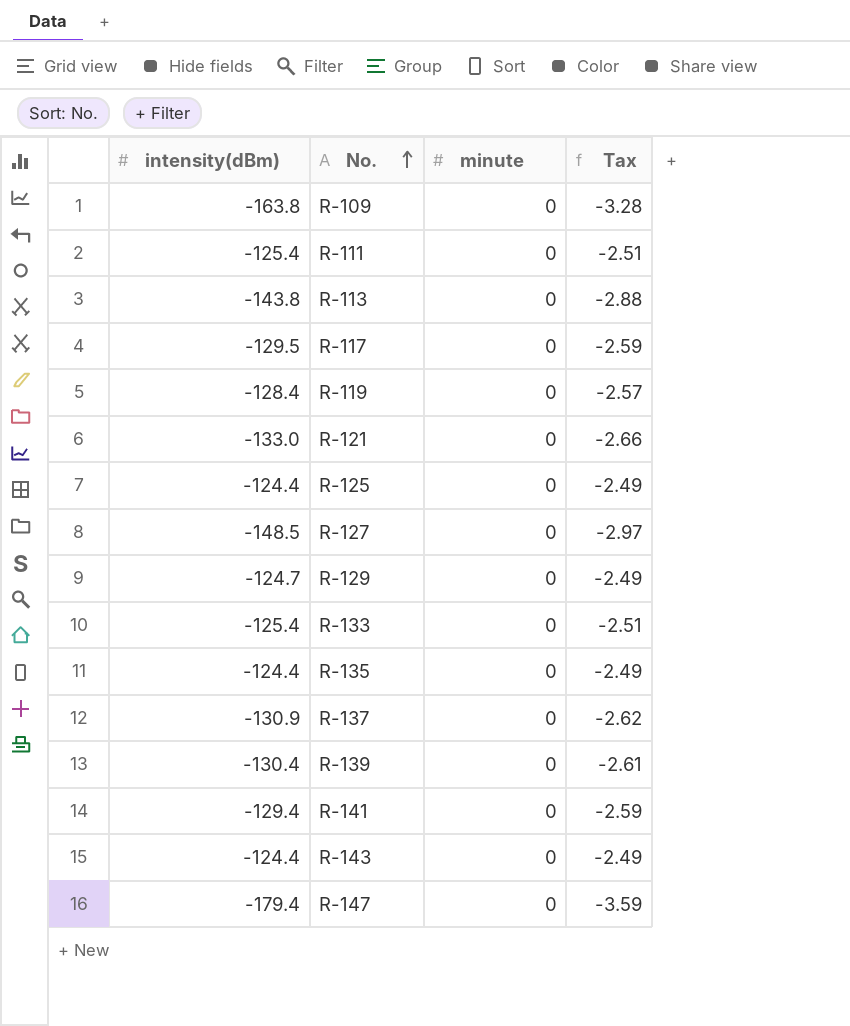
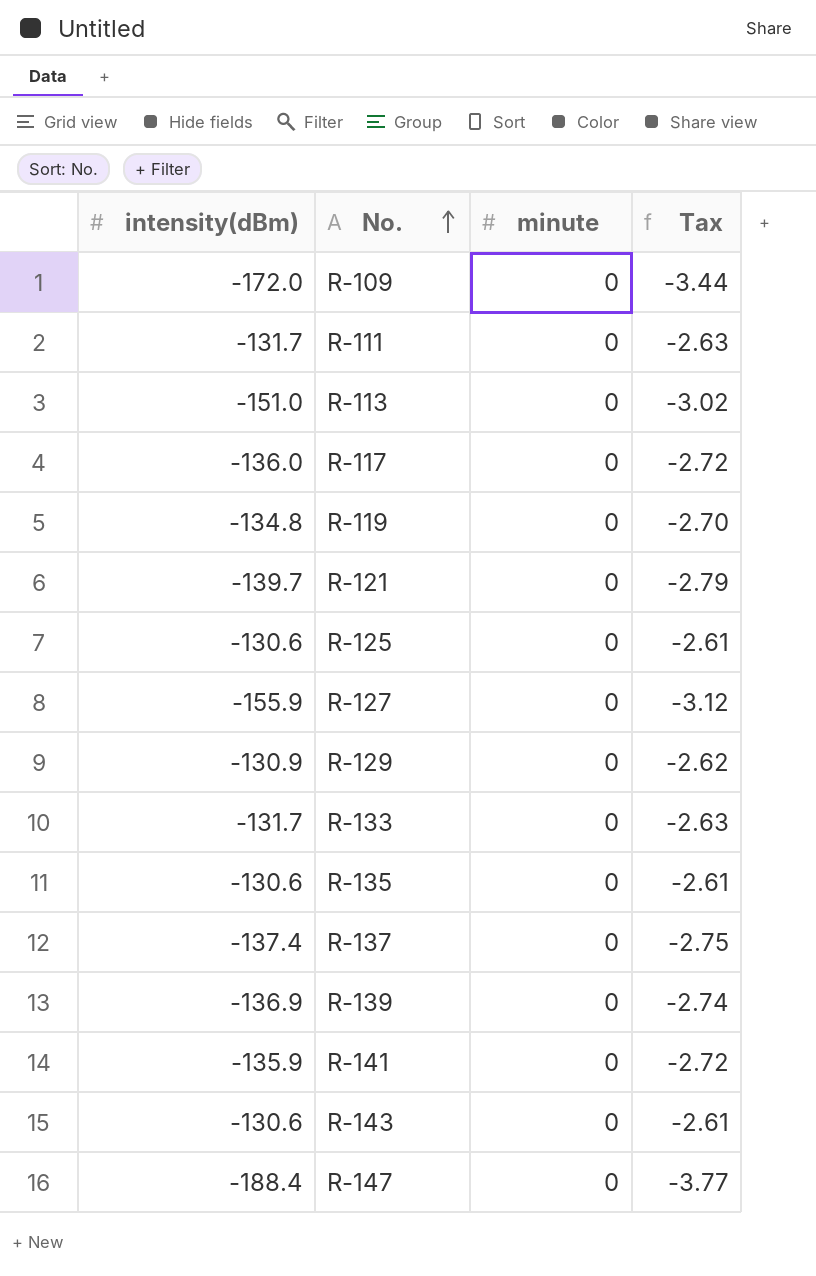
R-109 | intensity(dBm): -163.8 -> -172.0
R-109 | Tax: -3.28 -> -3.44
R-111 | intensity(dBm): -125.4 -> -131.7
R-111 | Tax: -2.51 -> -2.63
R-113 | intensity(dBm): -143.8 -> -151.0
R-113 | Tax: -2.88 -> -3.02
R-117 | intensity(dBm): -129.5 -> -136.0
R-117 | Tax: -2.59 -> -2.72
R-119 | intensity(dBm): -128.4 -> -134.8
R-119 | Tax: -2.57 -> -2.70
R-121 | intensity(dBm): -133.0 -> -139.7
R-121 | Tax: -2.66 -> -2.79
R-125 | intensity(dBm): -124.4 -> -130.6
R-125 | Tax: -2.49 -> -2.61
R-127 | intensity(dBm): -148.5 -> -155.9
R-127 | Tax: -2.97 -> -3.12
R-129 | intensity(dBm): -124.7 -> -130.9
R-129 | Tax: -2.49 -> -2.62
R-133 | intensity(dBm): -125.4 -> -131.7
R-133 | Tax: -2.51 -> -2.63
R-135 | intensity(dBm): -124.4 -> -130.6
R-135 | Tax: -2.49 -> -2.61
R-137 | intensity(dBm): -130.9 -> -137.4
R-137 | Tax: -2.62 -> -2.75
R-139 | intensity(dBm): -130.4 -> -136.9
R-139 | Tax: -2.61 -> -2.74
R-141 | intensity(dBm): -129.4 -> -135.9
R-141 | Tax: -2.59 -> -2.72
R-143 | intensity(dBm): -124.4 -> -130.6
R-143 | Tax: -2.49 -> -2.61
R-147 | intensity(dBm): -179.4 -> -188.4
R-147 | Tax: -3.59 -> -3.77

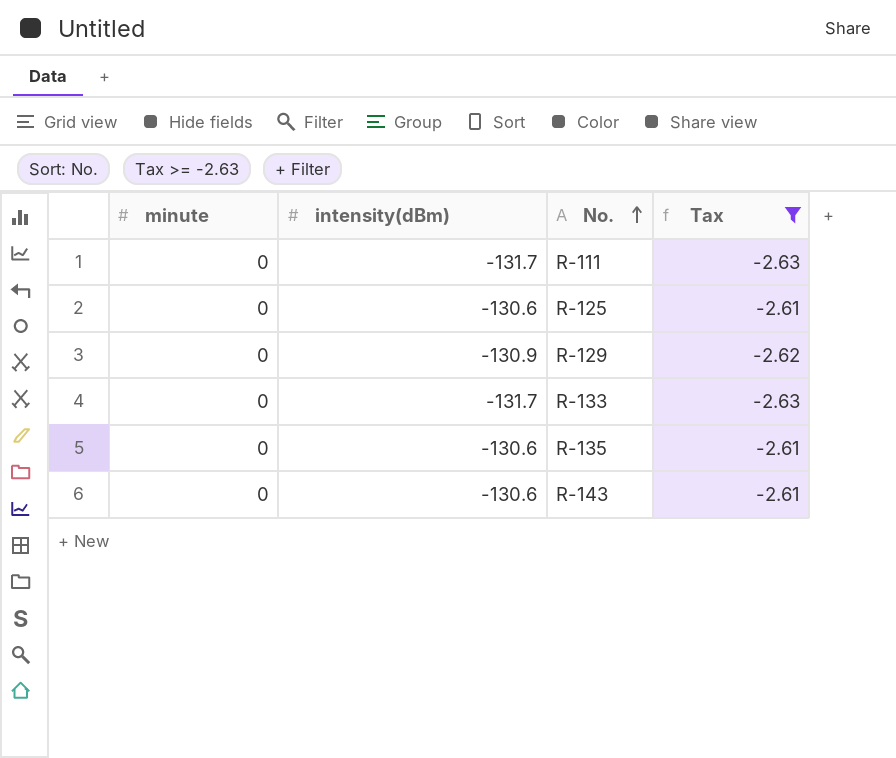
filter: none -> Tax >= -2.63
column minute | position: 3 -> 1

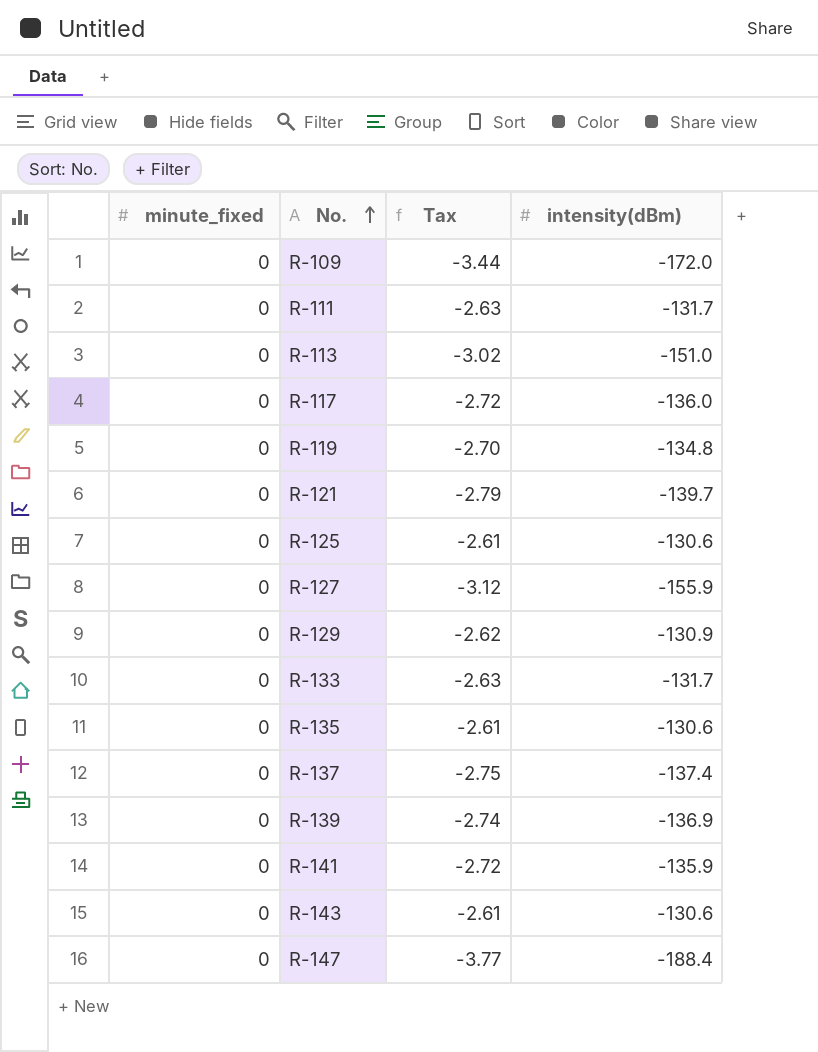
filter: Tax >= -2.63 -> none
column name: minute -> minute_fixed
column intensity(dBm) | position: 2 -> 4

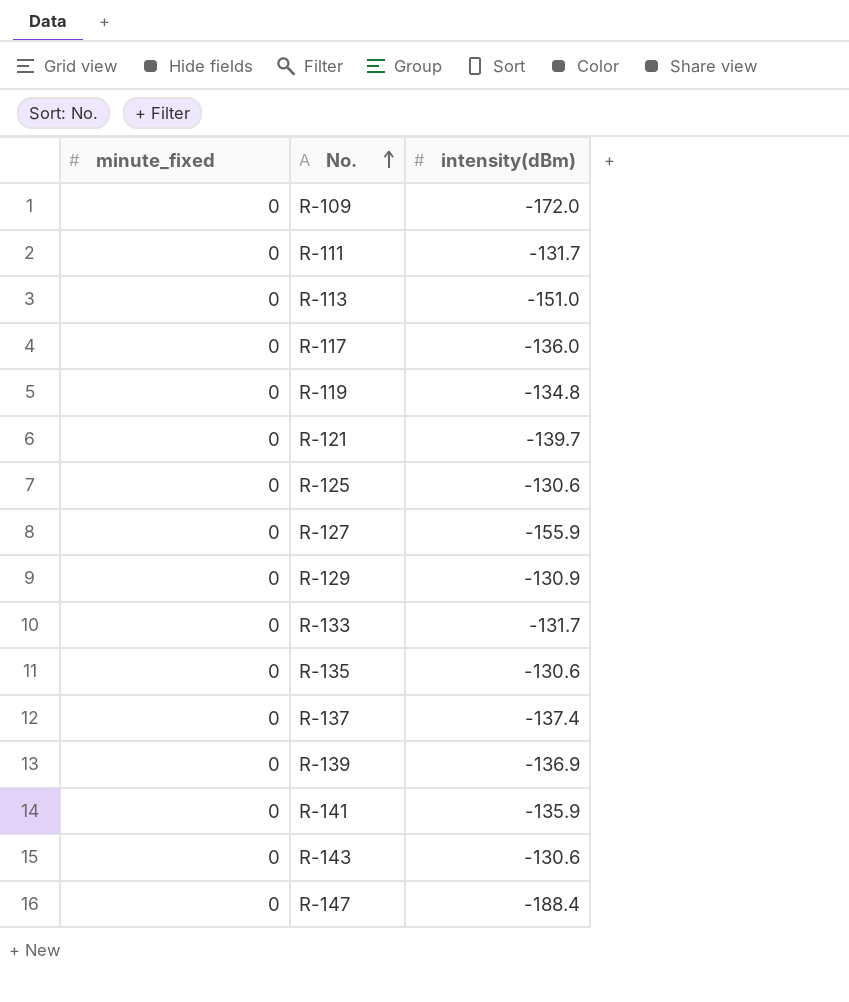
column Tax | formula: [intensity(dBm)] * 0.02 -> none

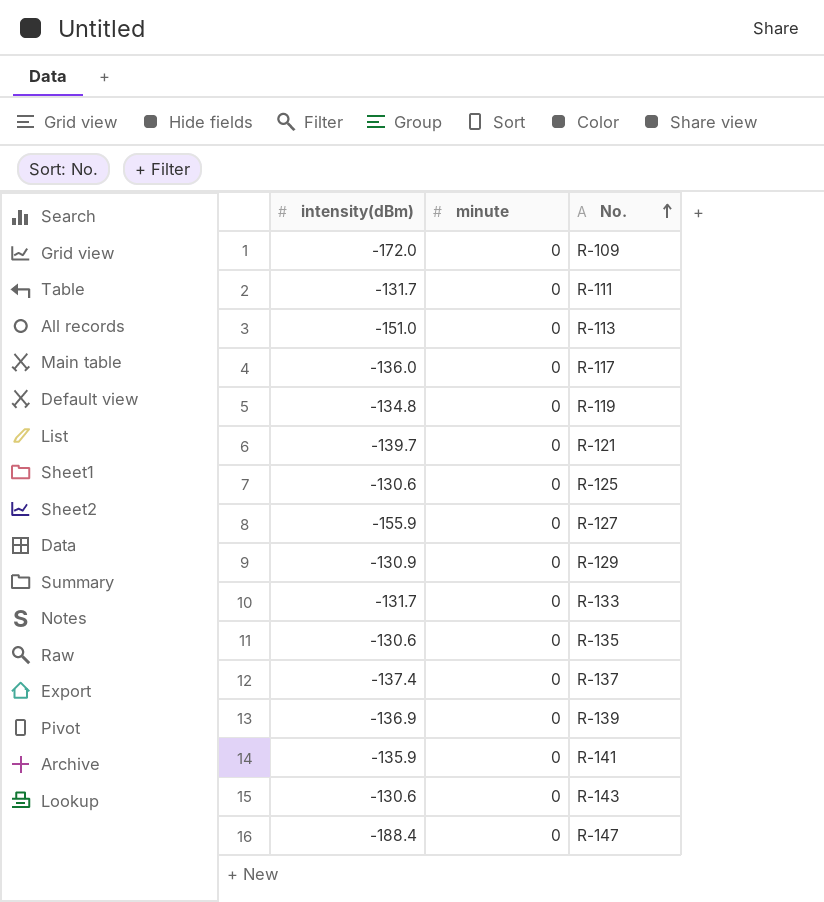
column intensity(dBm) | position: 3 -> 1
column name: minute_fixed -> minute

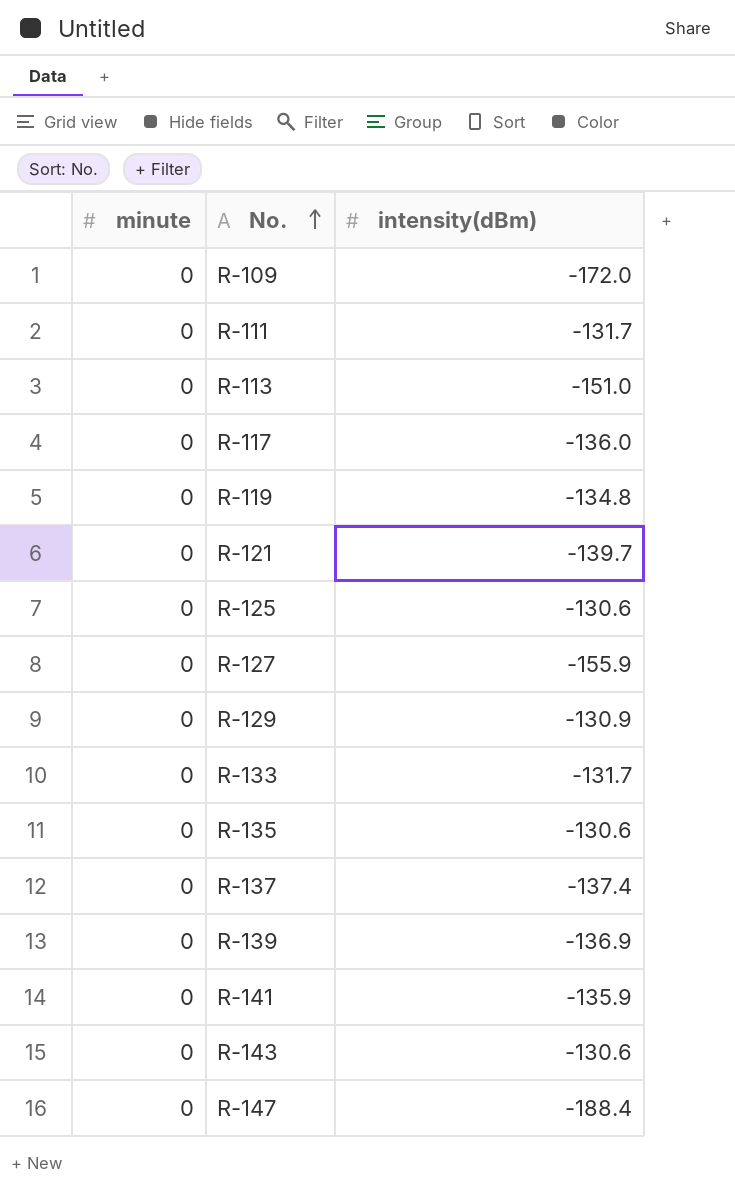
column intensity(dBm) | position: 1 -> 3

